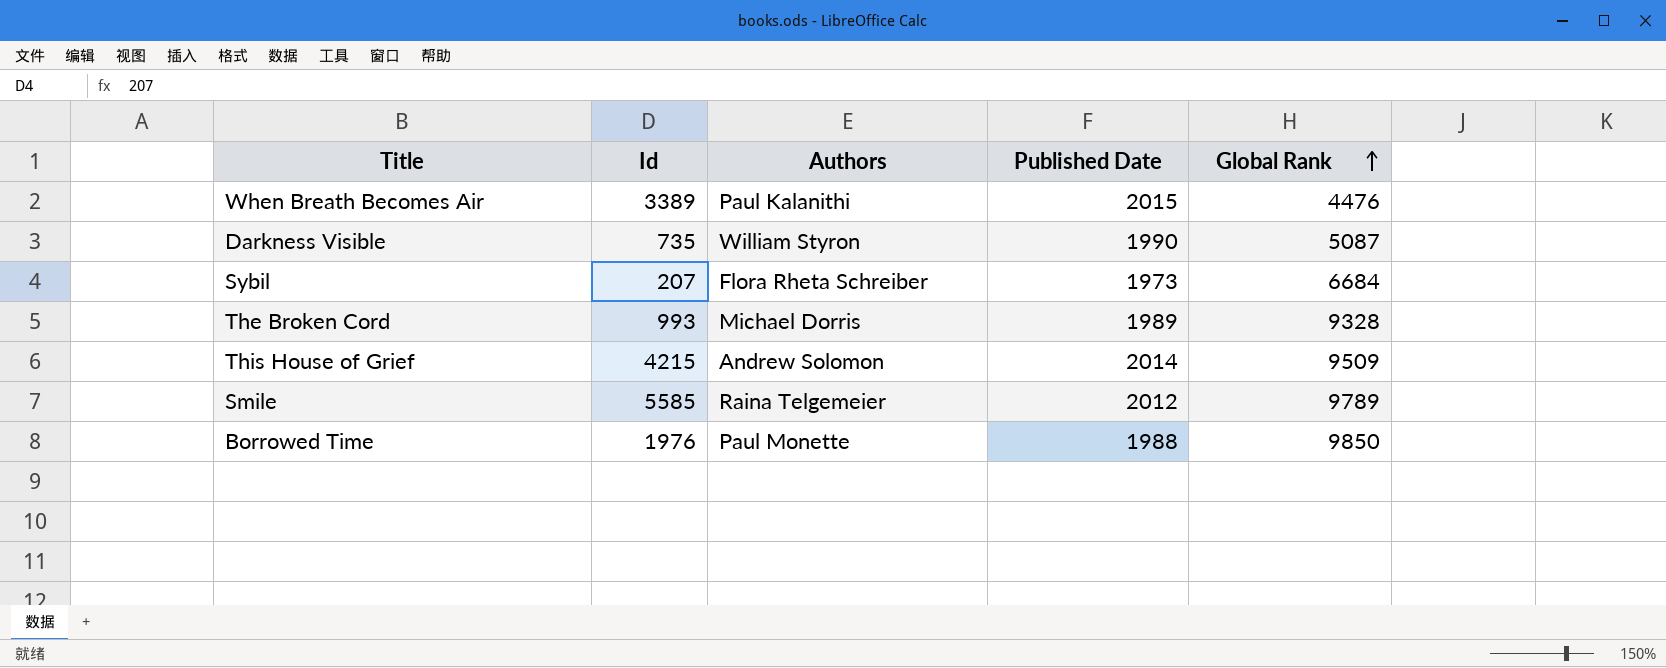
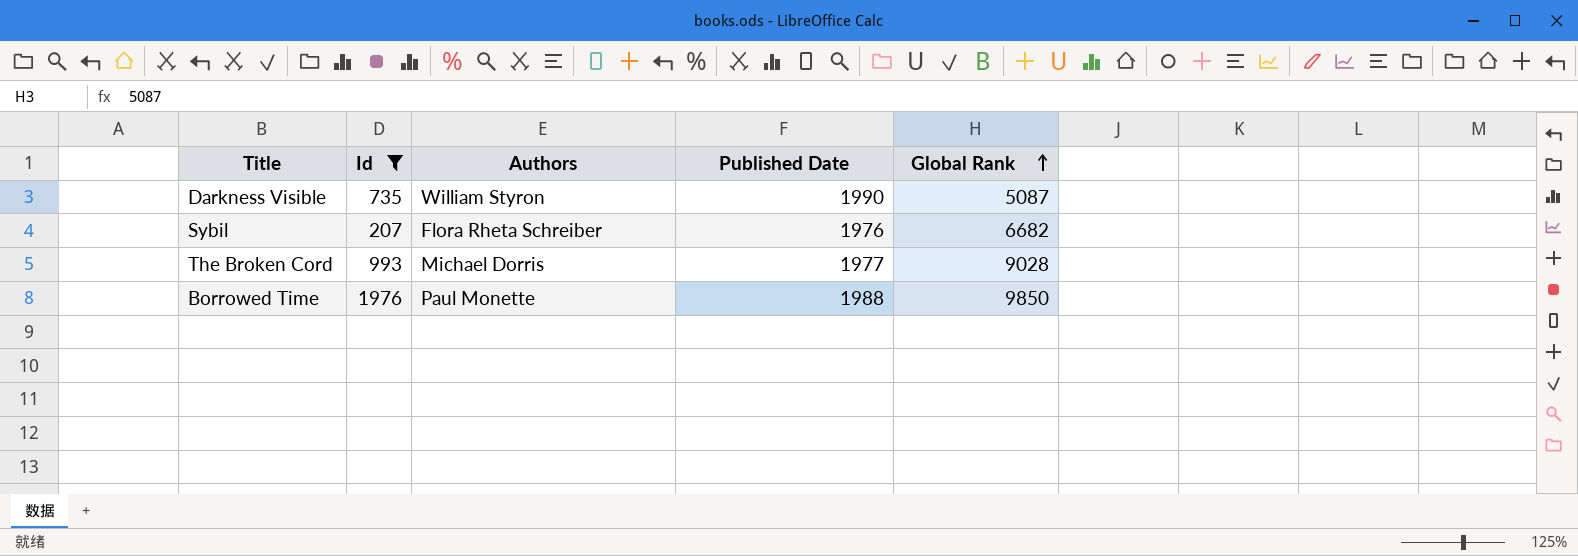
filter: none -> Id <= 1976
Sybil | Published Date: 1973 -> 1976
Sybil | Global Rank: 6684 -> 6682
The Broken Cord | Published Date: 1989 -> 1977
The Broken Cord | Global Rank: 9328 -> 9028

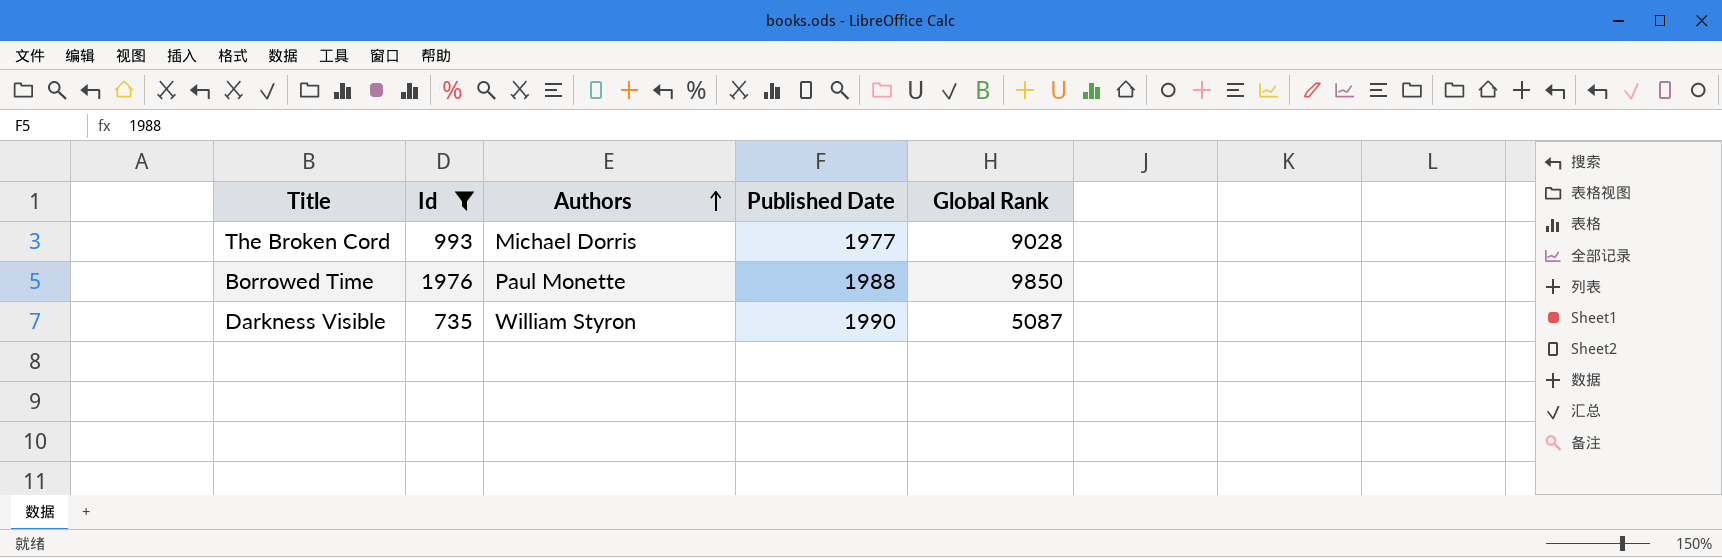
row order: Global Rank ascending -> Authors ascending
row Sybil: 207 | Flora Rheta Schreiber | 1976 | 6682 -> none

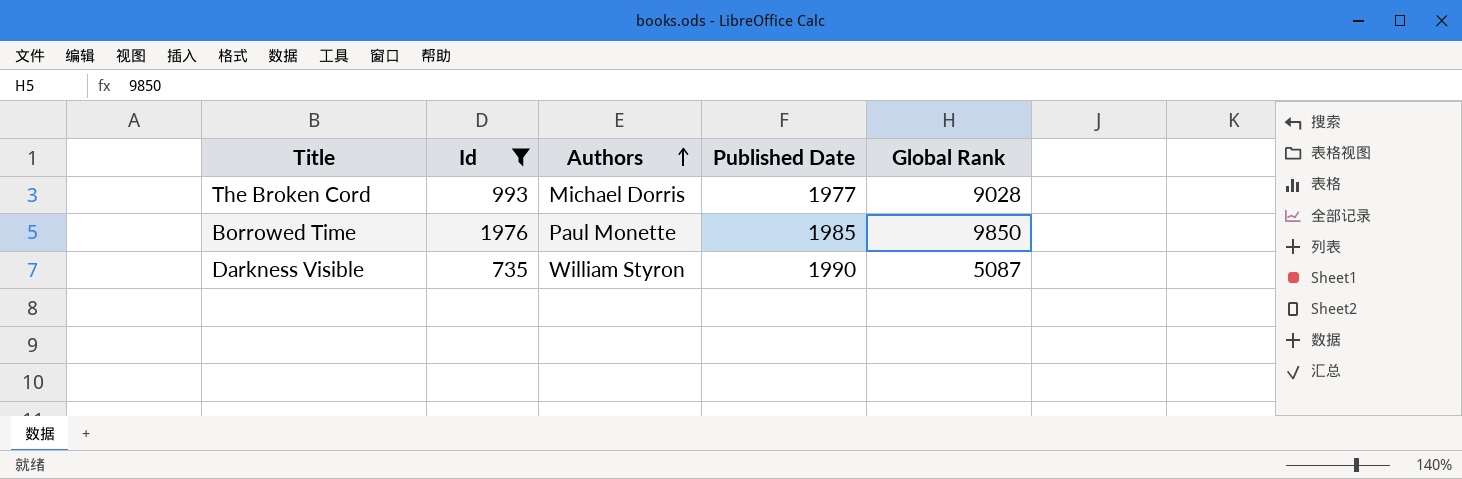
Borrowed Time | Published Date: 1988 -> 1985

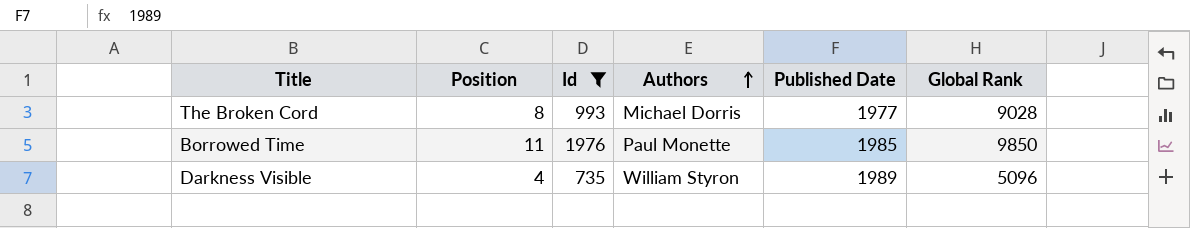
column Position | position: none -> 2
Darkness Visible | Published Date: 1990 -> 1989
Darkness Visible | Global Rank: 5087 -> 5096

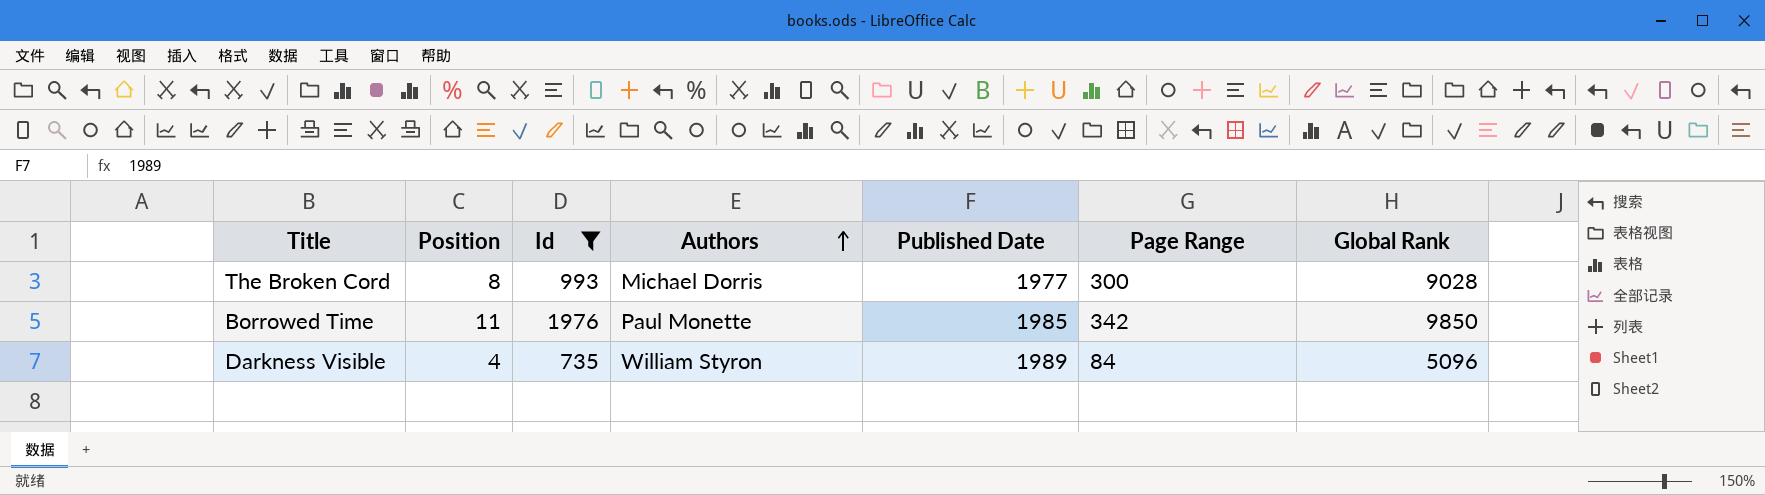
column Page Range | position: none -> 6

